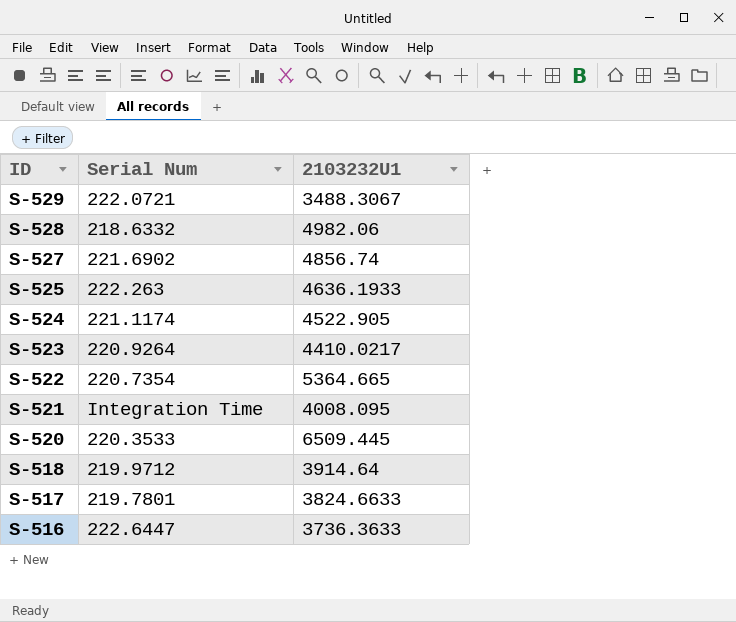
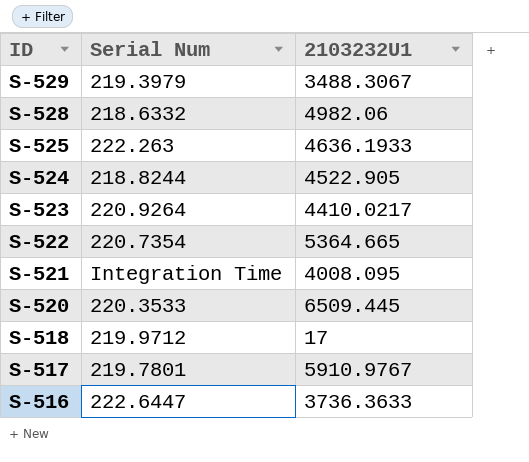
row S-527: 221.6902 | 4856.74 -> none
S-529 | Serial Num: 222.0721 -> 219.3979
S-524 | Serial Num: 221.1174 -> 218.8244
S-518 | 2103232U1: 3914.64 -> 17
S-517 | 2103232U1: 3824.6633 -> 5910.9767

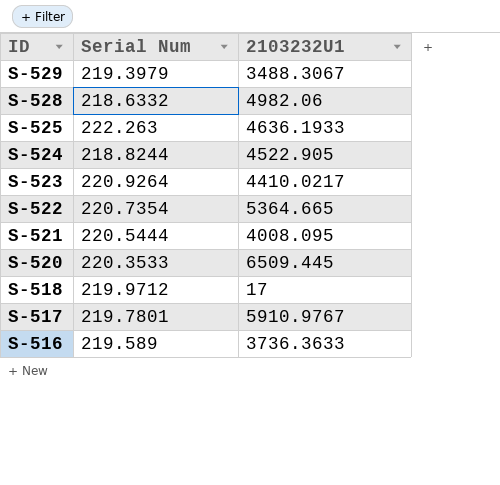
S-521 | Serial Num: Integration Time -> 220.5444
S-516 | Serial Num: 222.6447 -> 219.589

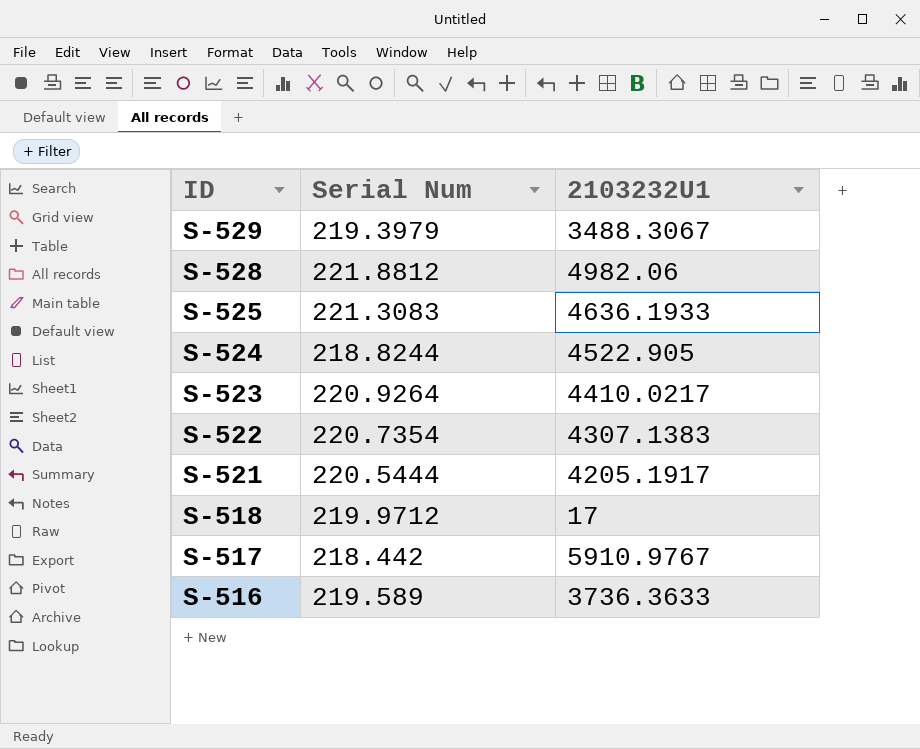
row S-520: 220.3533 | 6509.445 -> none
S-528 | Serial Num: 218.6332 -> 221.8812
S-525 | Serial Num: 222.263 -> 221.3083
S-522 | 2103232U1: 5364.665 -> 4307.1383
S-521 | 2103232U1: 4008.095 -> 4205.1917
S-517 | Serial Num: 219.7801 -> 218.442

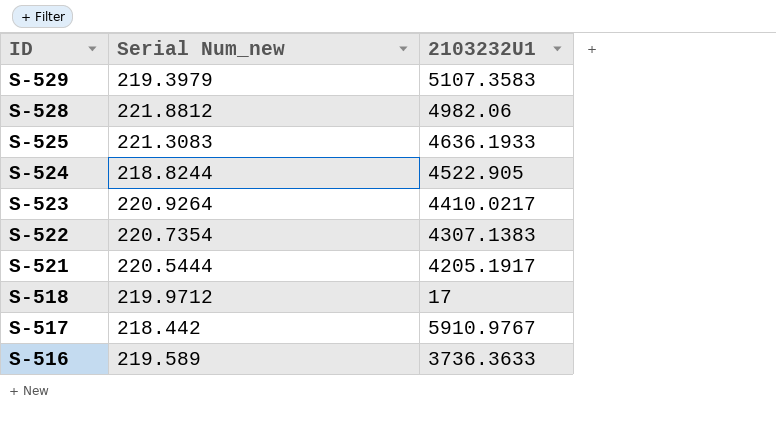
column name: Serial Num -> Serial Num_new
S-529 | 2103232U1: 3488.3067 -> 5107.3583

